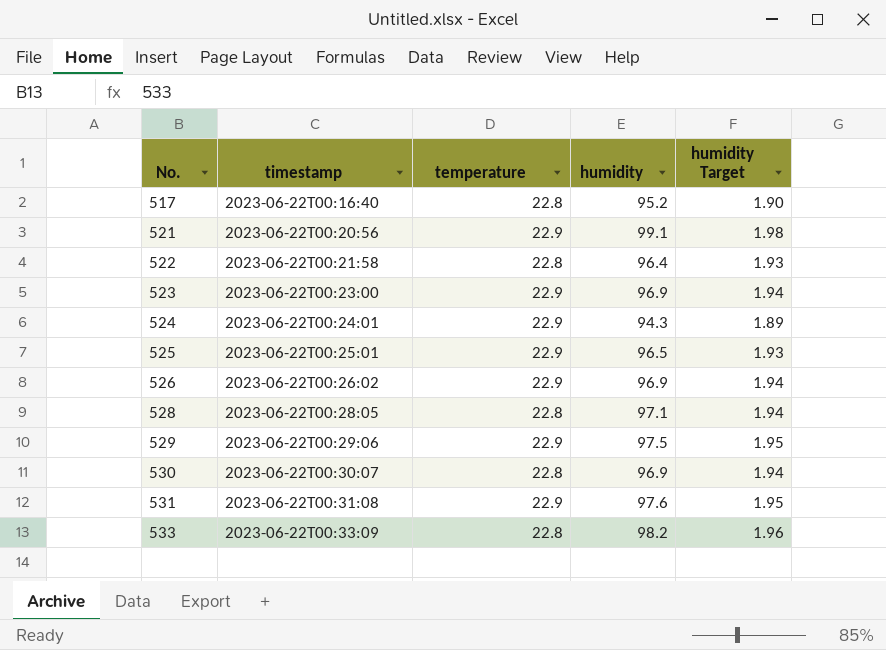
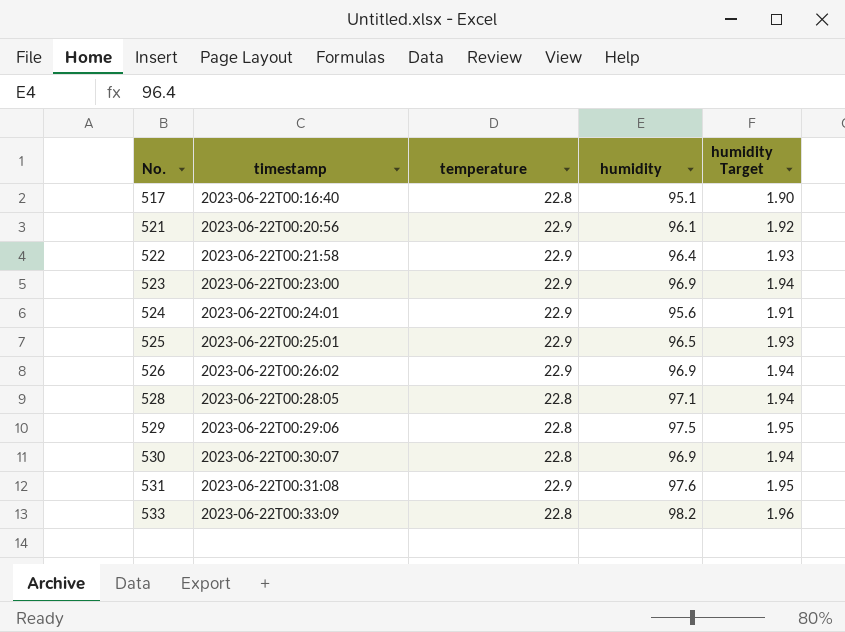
517 | humidity: 95.2 -> 95.1
521 | humidity: 99.1 -> 96.1
521 | humidity Target: 1.98 -> 1.92
522 | temperature: 22.8 -> 22.9
524 | humidity: 94.3 -> 95.6
524 | humidity Target: 1.89 -> 1.91
529 | temperature: 22.9 -> 22.8

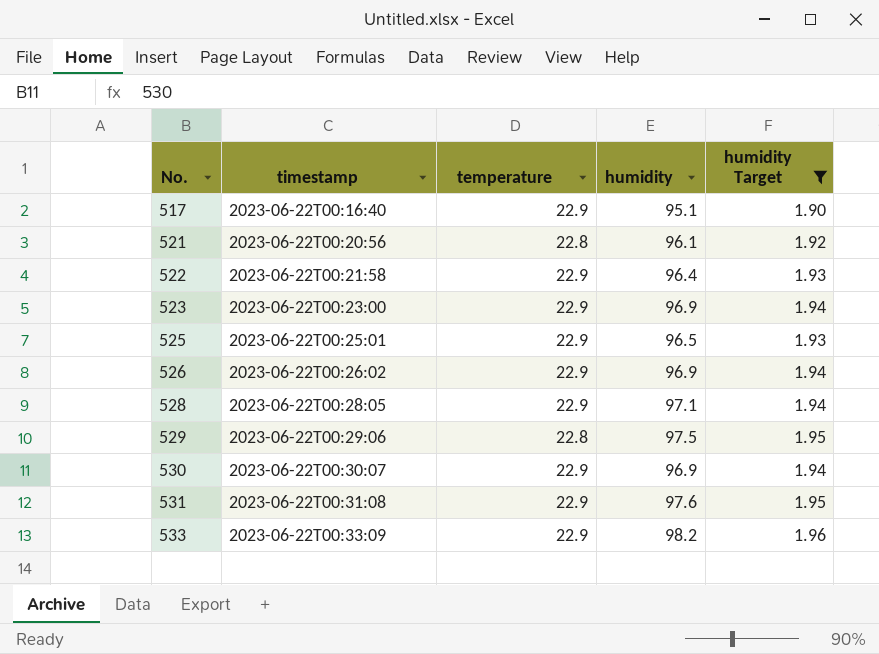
filter: none -> humidity Target != 1.91
517 | temperature: 22.8 -> 22.9
521 | temperature: 22.9 -> 22.8
528 | temperature: 22.8 -> 22.9
530 | temperature: 22.8 -> 22.9
533 | temperature: 22.8 -> 22.9

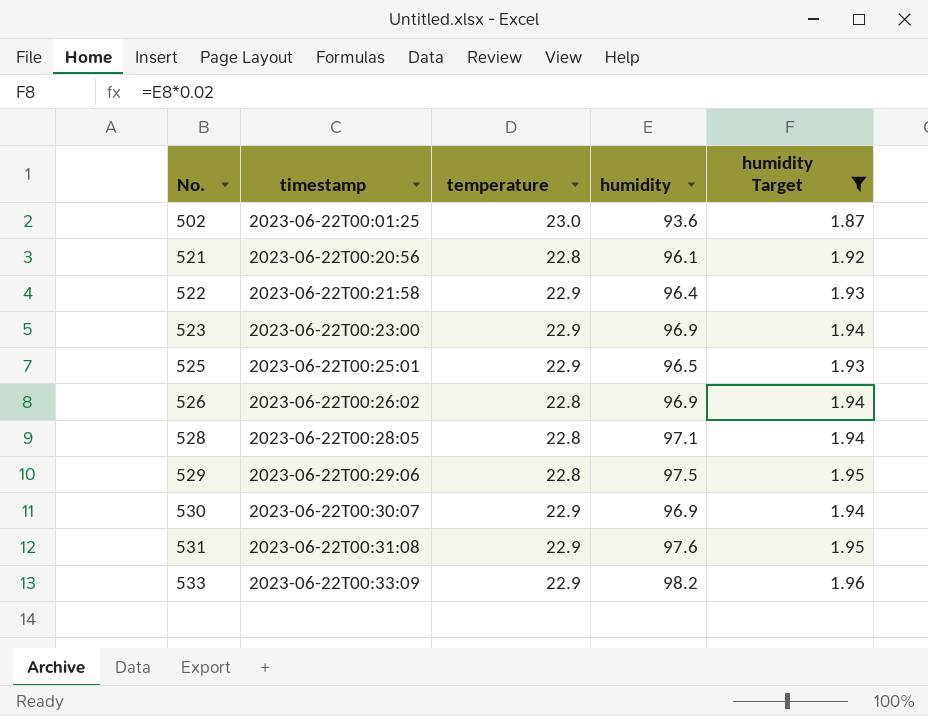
row 517: 2023-06-22T00:16:40 | 22.9 | 95.1 | 1.90 -> none
row 502: none -> 2023-06-22T00:01:25 | 23.0 | 93.6 | 1.87
526 | temperature: 22.9 -> 22.8
528 | temperature: 22.9 -> 22.8

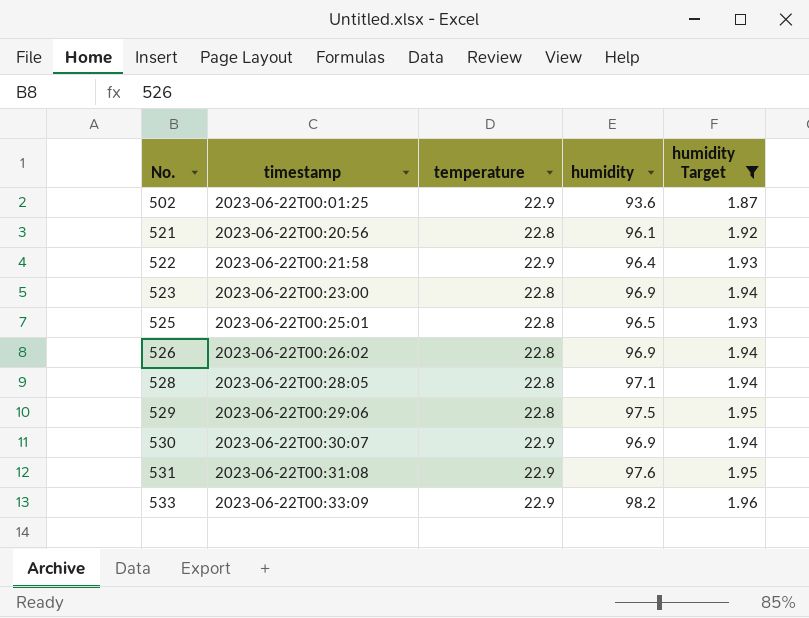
502 | temperature: 23.0 -> 22.9
523 | temperature: 22.9 -> 22.8
525 | temperature: 22.9 -> 22.8

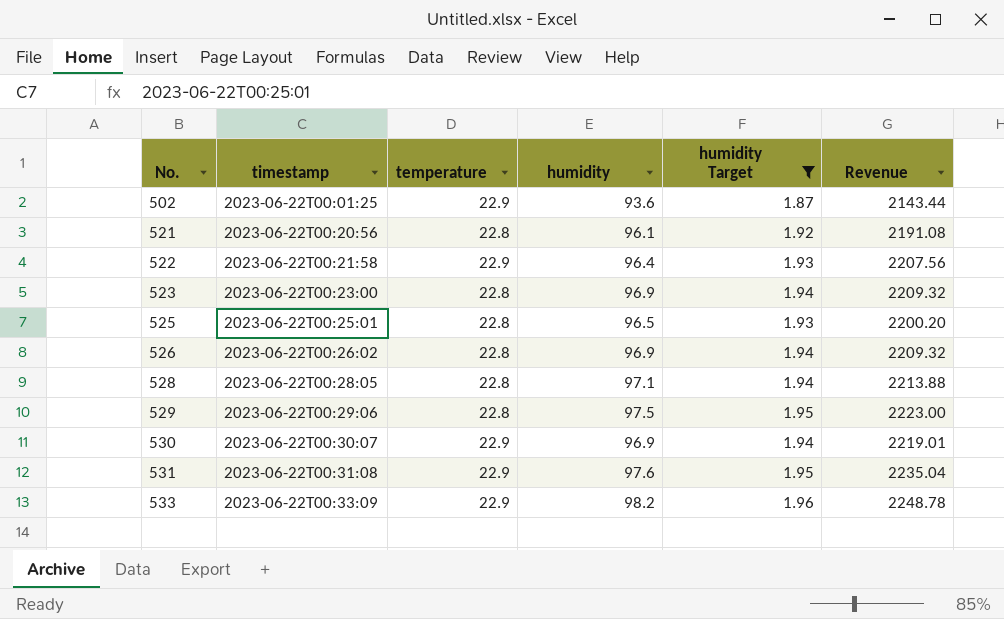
column Revenue | formula: none -> [temperature] * [humidity]

